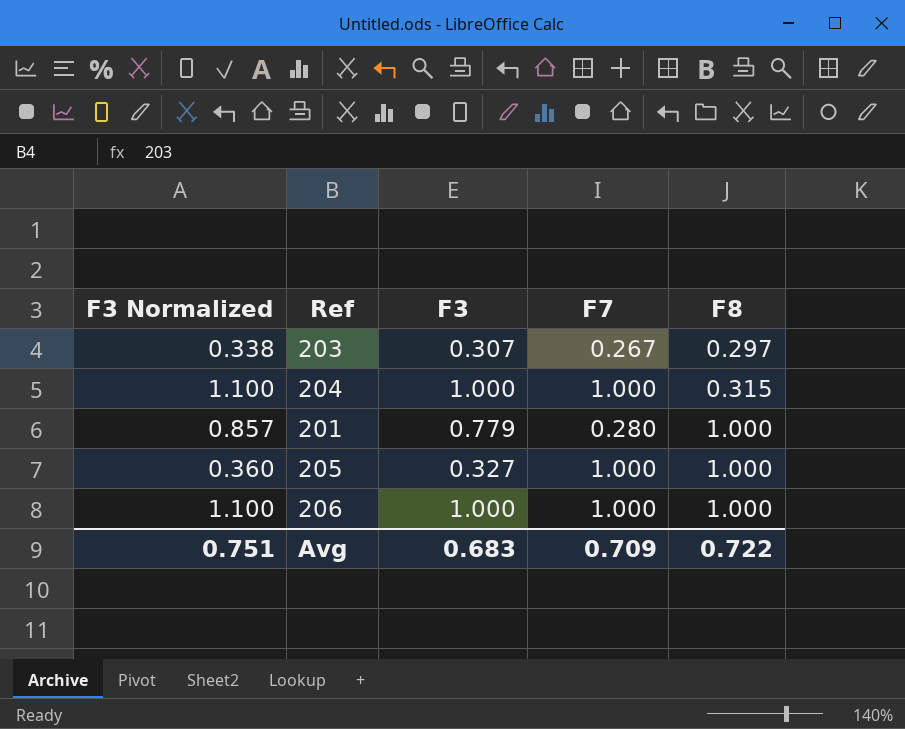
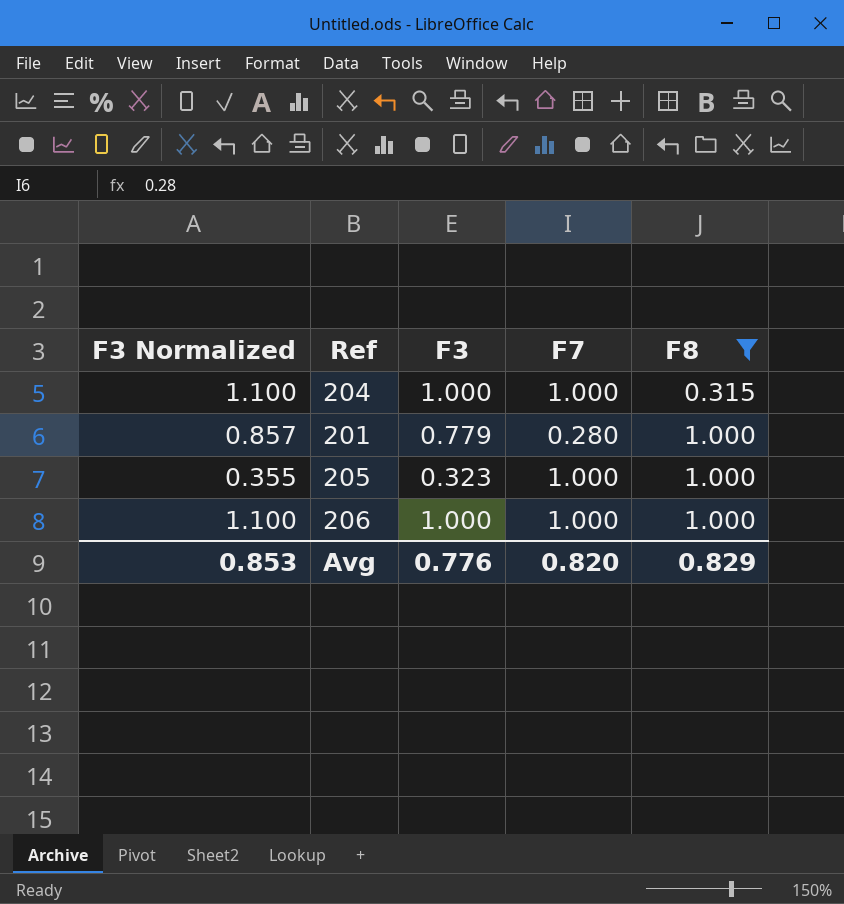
filter: none -> F8 != 0.297
205 | F3 Normalized: 0.360 -> 0.355
205 | F3: 0.327 -> 0.323
Avg | F3 Normalized: 0.751 -> 0.853
Avg | F3: 0.683 -> 0.776
Avg | F7: 0.709 -> 0.820
Avg | F8: 0.722 -> 0.829

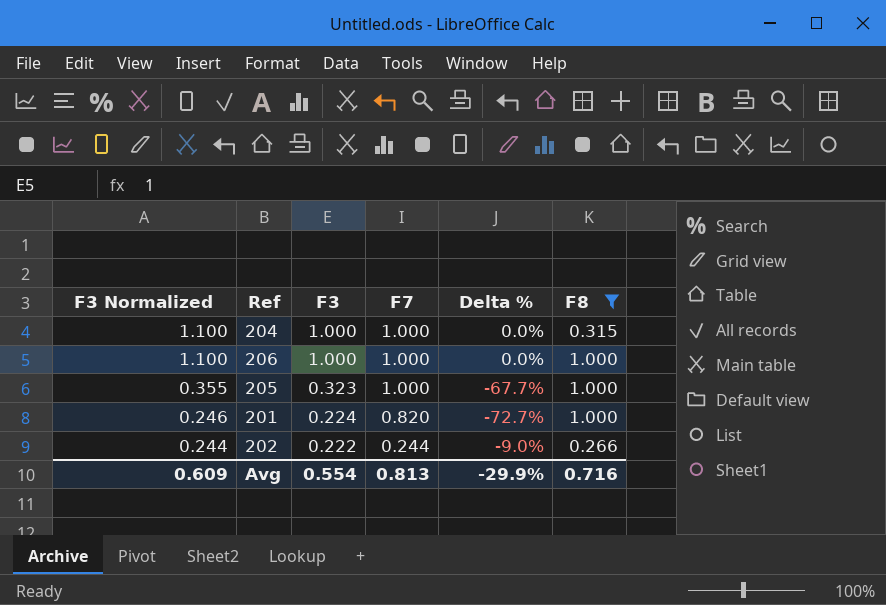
row order: F8 ascending -> F3 Normalized descending
column Delta % | formula: none -> ([F3] - [F7]) / [F7]
201 | F3 Normalized: 0.857 -> 0.246
201 | F3: 0.779 -> 0.224
201 | F7: 0.280 -> 0.820
row 202: none -> 0.244 | 0.222 | 0.244 | -9.0% | 0.266
Avg | F3 Normalized: 0.853 -> 0.609
Avg | F3: 0.776 -> 0.554
Avg | F7: 0.820 -> 0.813
Avg | F8: 0.829 -> 0.716

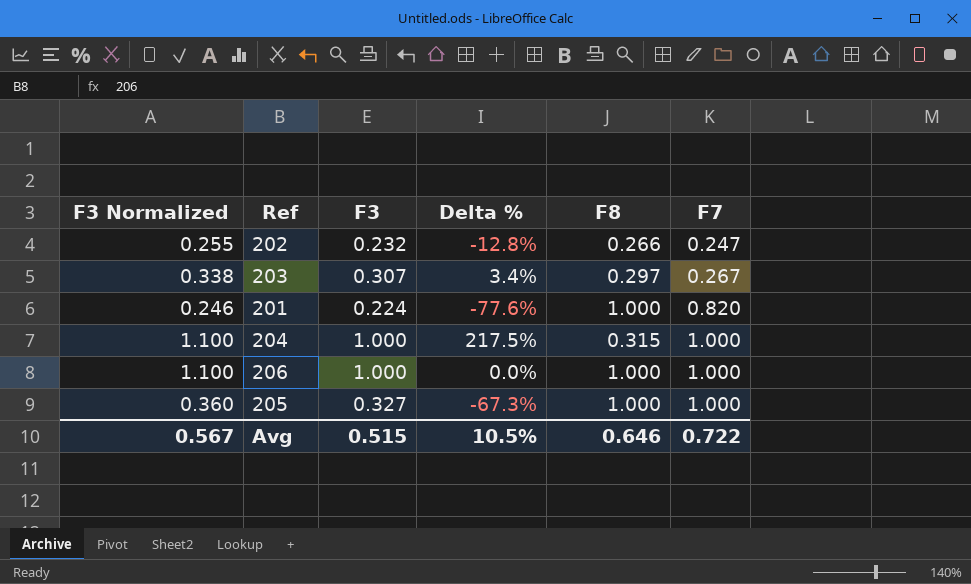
filter: F8 != 0.297 -> none
row order: F3 Normalized descending -> F7 ascending
column Delta % | formula: ([F3] - [F7]) / [F7] -> ([F3] - [F8]) / [F8]
column F7 | position: 4 -> 6
202 | F3 Normalized: 0.244 -> 0.255
202 | F3: 0.222 -> 0.232
202 | F7: 0.244 -> 0.247
205 | F3 Normalized: 0.355 -> 0.360
205 | F3: 0.323 -> 0.327
Avg | F3 Normalized: 0.609 -> 0.567
Avg | F3: 0.554 -> 0.515
Avg | Delta %: -29.9% -> 10.5%
Avg | F8: 0.716 -> 0.646
Avg | F7: 0.813 -> 0.722

